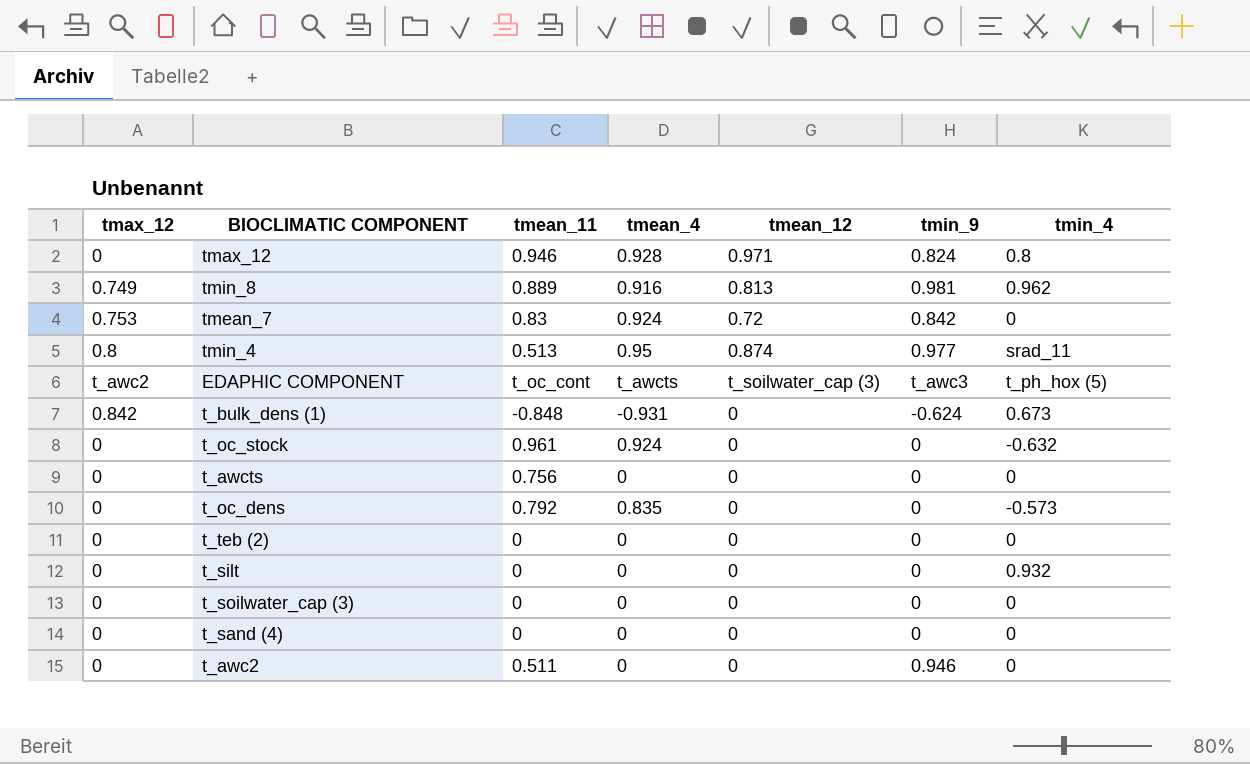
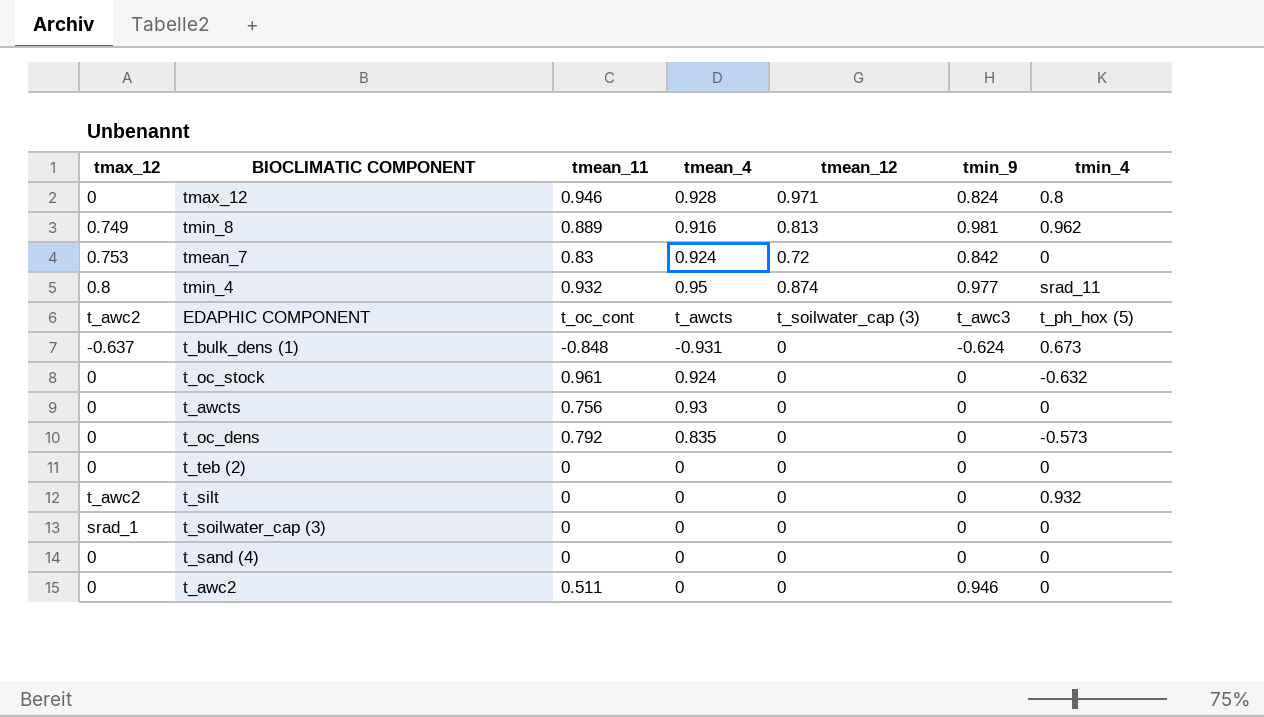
tmin_4 | tmean_11: 0.513 -> 0.932
t_bulk_dens (1) | tmax_12: 0.842 -> -0.637
t_awcts | tmean_4: 0 -> 0.93
t_silt | tmax_12: 0 -> t_awc2
t_soilwater_cap (3) | tmax_12: 0 -> srad_1

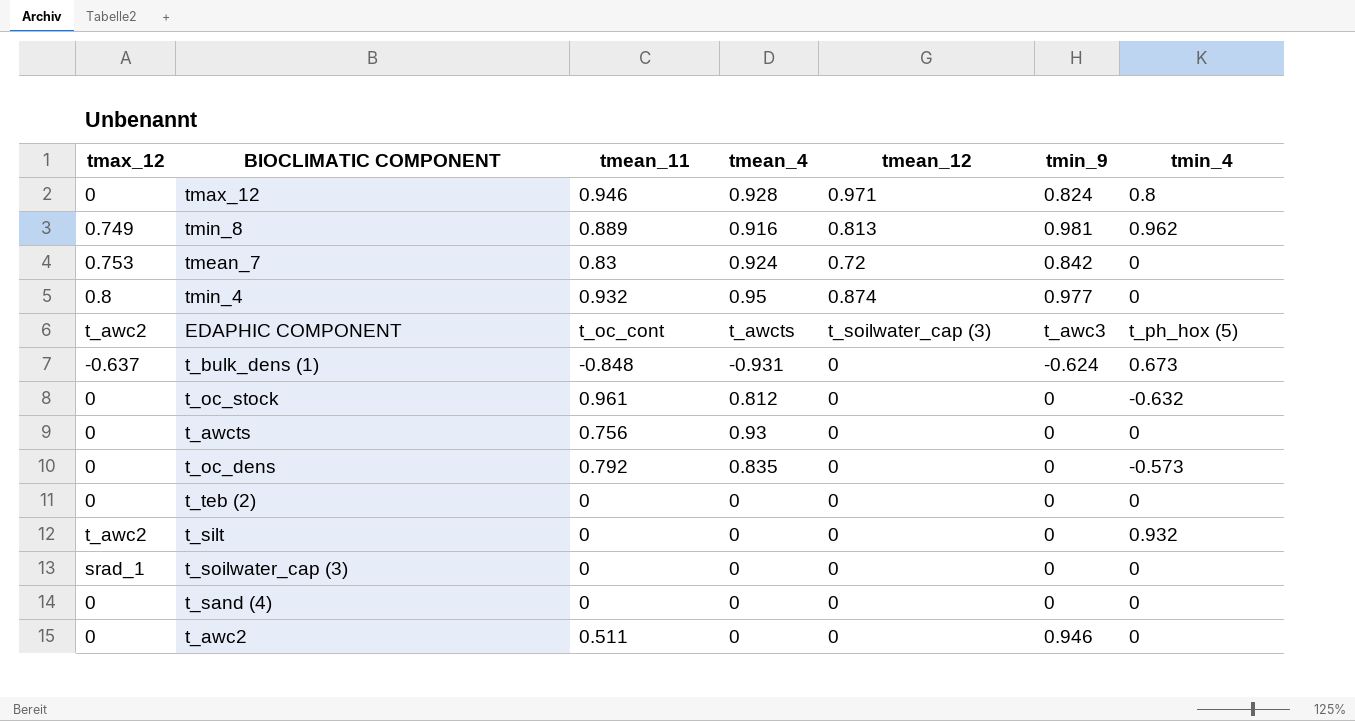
tmin_4 | tmin_4: srad_11 -> 0
t_oc_stock | tmean_4: 0.924 -> 0.812

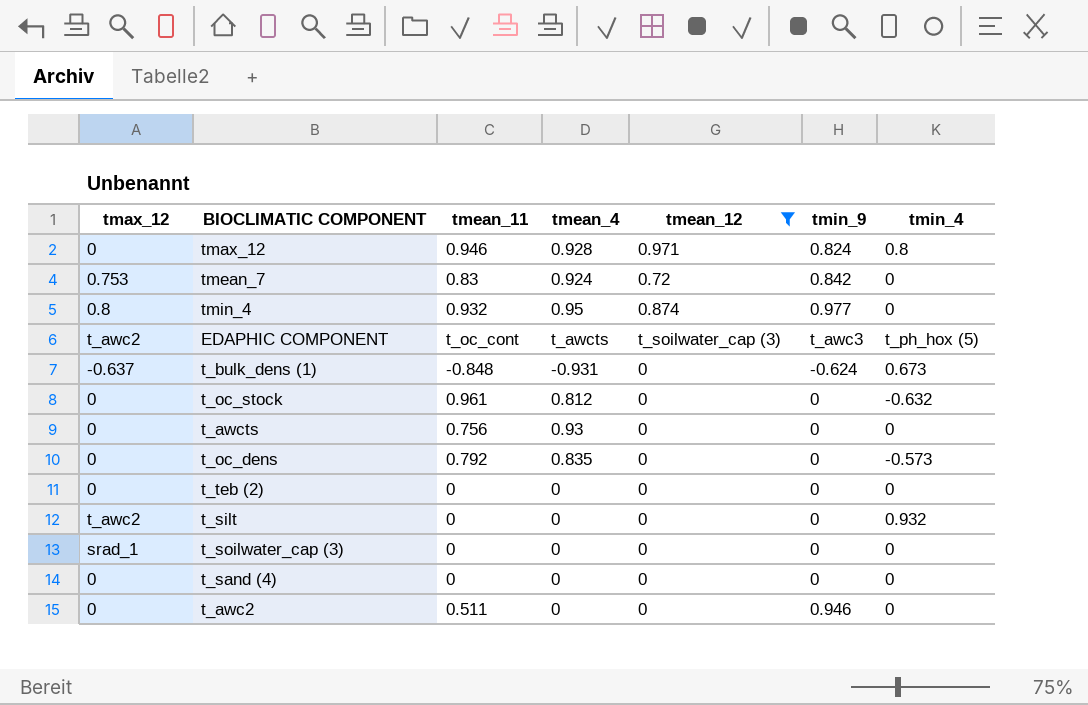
filter: none -> tmean_12 != 0.813

